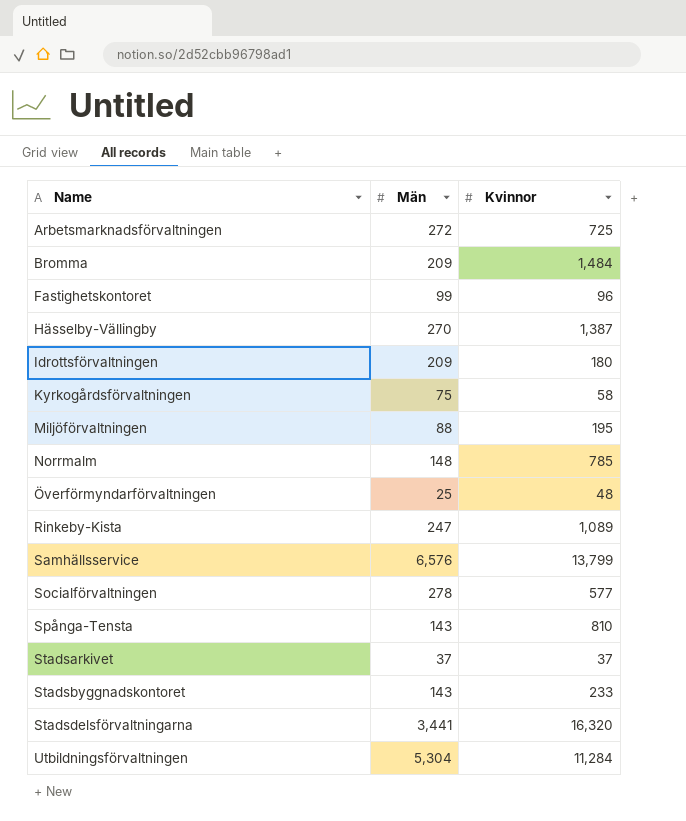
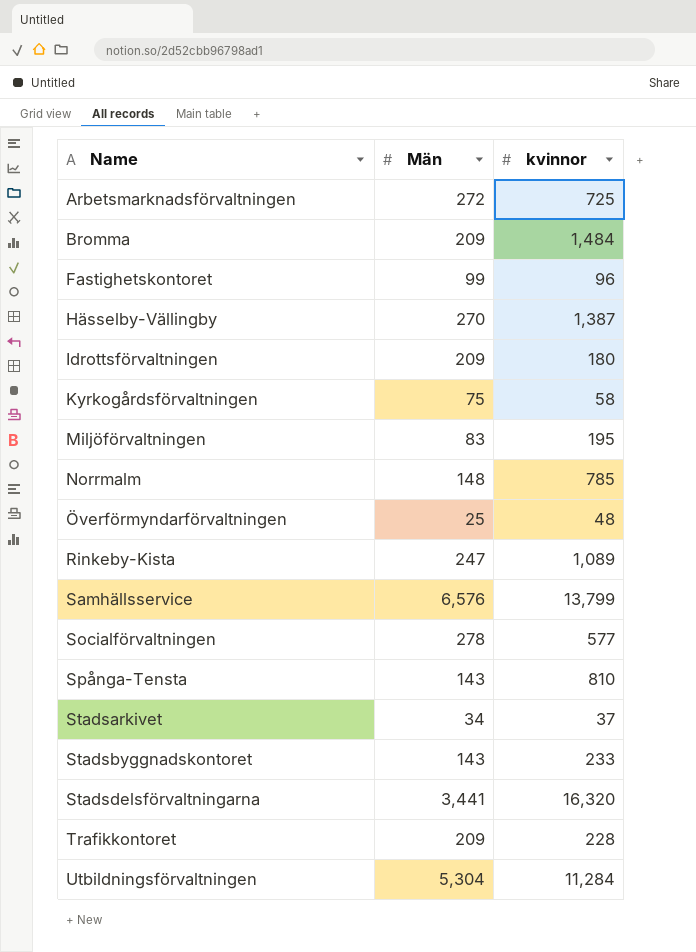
column name: Kvinnor -> kvinnor
Miljöförvaltningen | Män: 88 -> 83
Stadsarkivet | Män: 37 -> 34
row Trafikkontoret: none -> 209 | 228

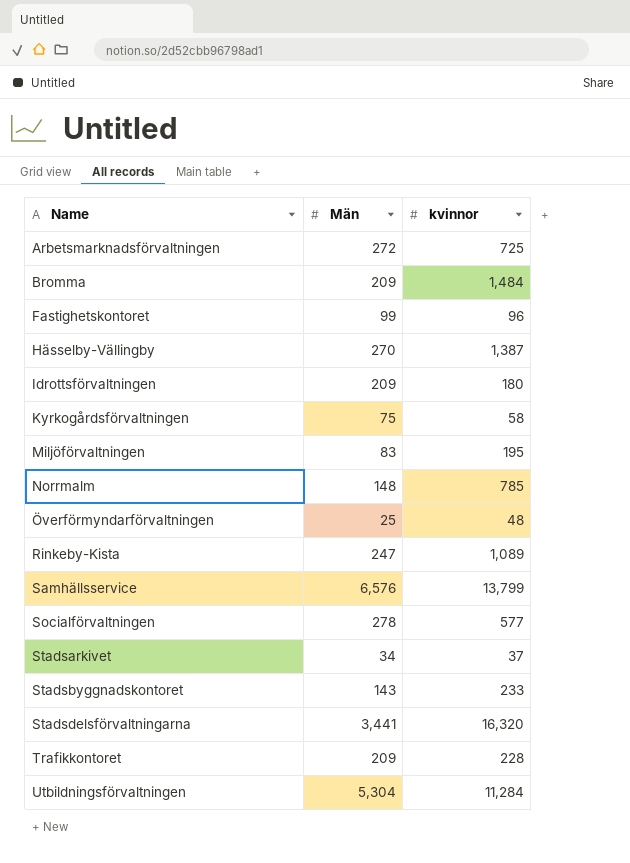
row Spånga-Tensta: 143 | 810 -> none

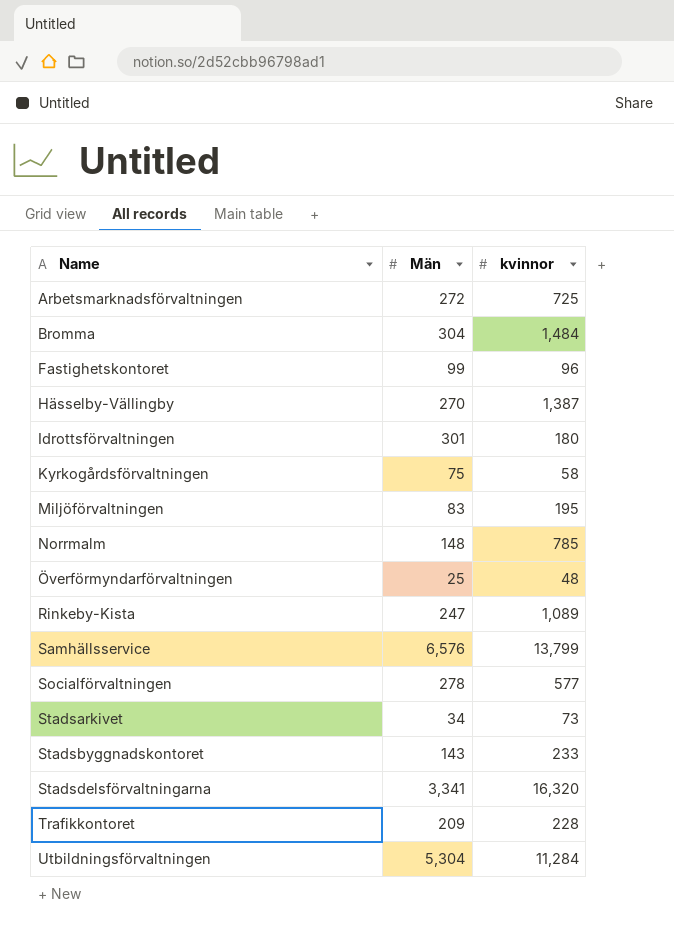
Bromma | Män: 209 -> 304
Idrottsförvaltningen | Män: 209 -> 301
Stadsarkivet | kvinnor: 37 -> 73
Stadsdelsförvaltningarna | Män: 3,441 -> 3,341

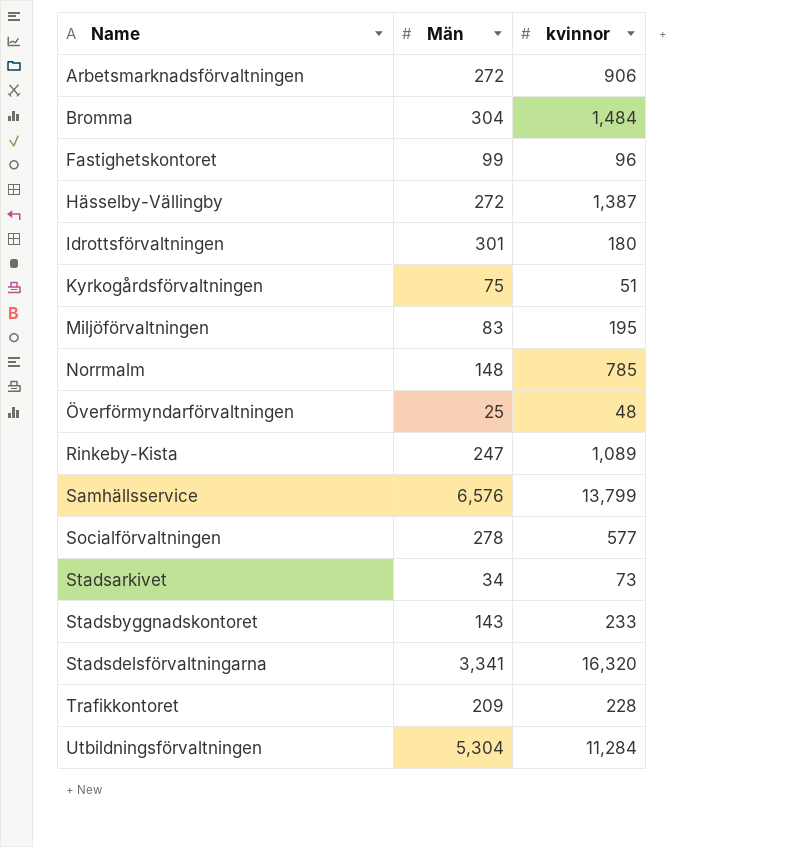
Arbetsmarknadsförvaltningen | kvinnor: 725 -> 906
Hässelby-Vällingby | Män: 270 -> 272
Kyrkogårdsförvaltningen | kvinnor: 58 -> 51

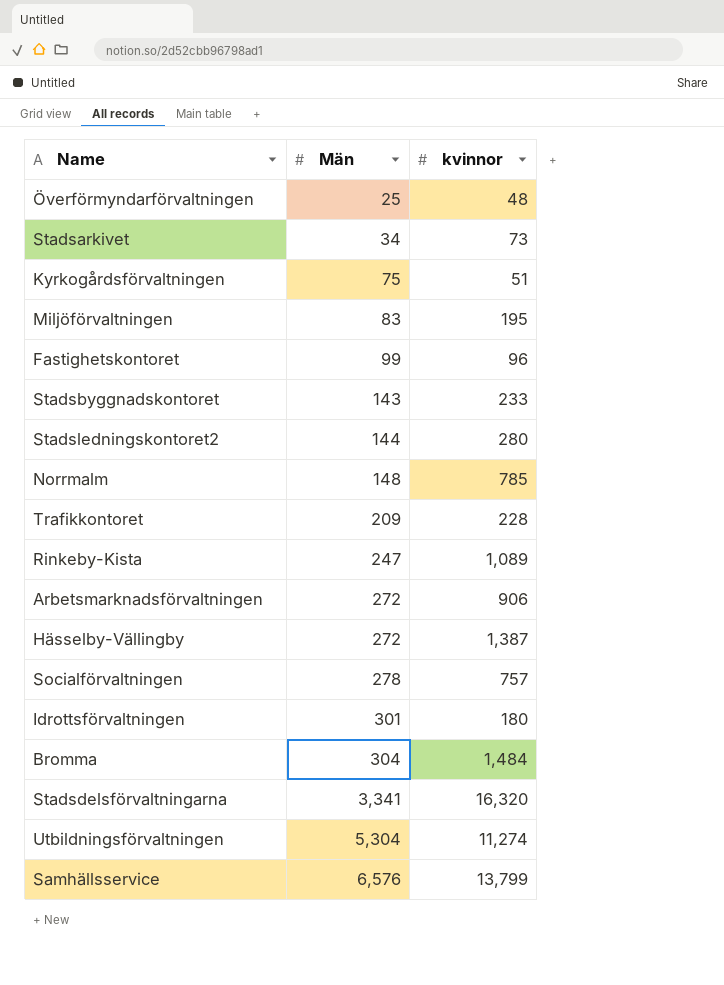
row order: Name ascending -> Män ascending
row Stadsledningskontoret2: none -> 144 | 280
Socialförvaltningen | kvinnor: 577 -> 757
Utbildningsförvaltningen | kvinnor: 11,284 -> 11,274

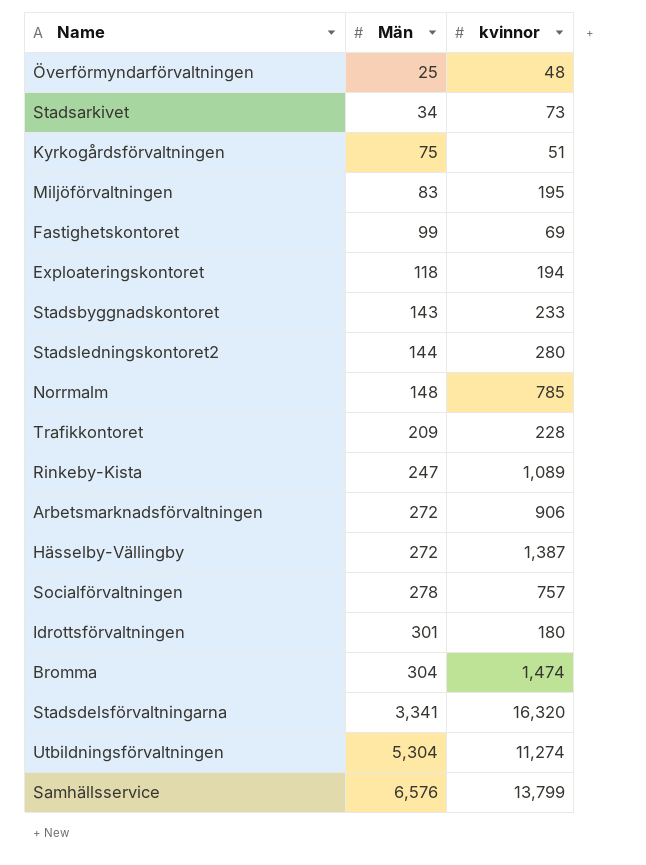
Fastighetskontoret | kvinnor: 96 -> 69
row Exploateringskontoret: none -> 118 | 194
Bromma | kvinnor: 1,484 -> 1,474

